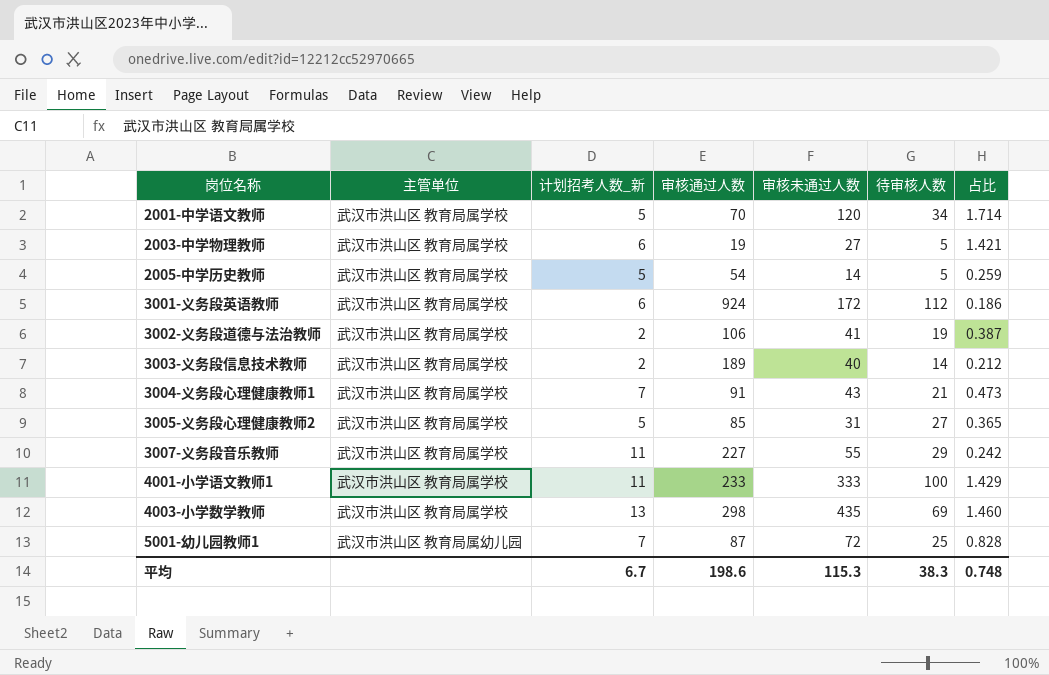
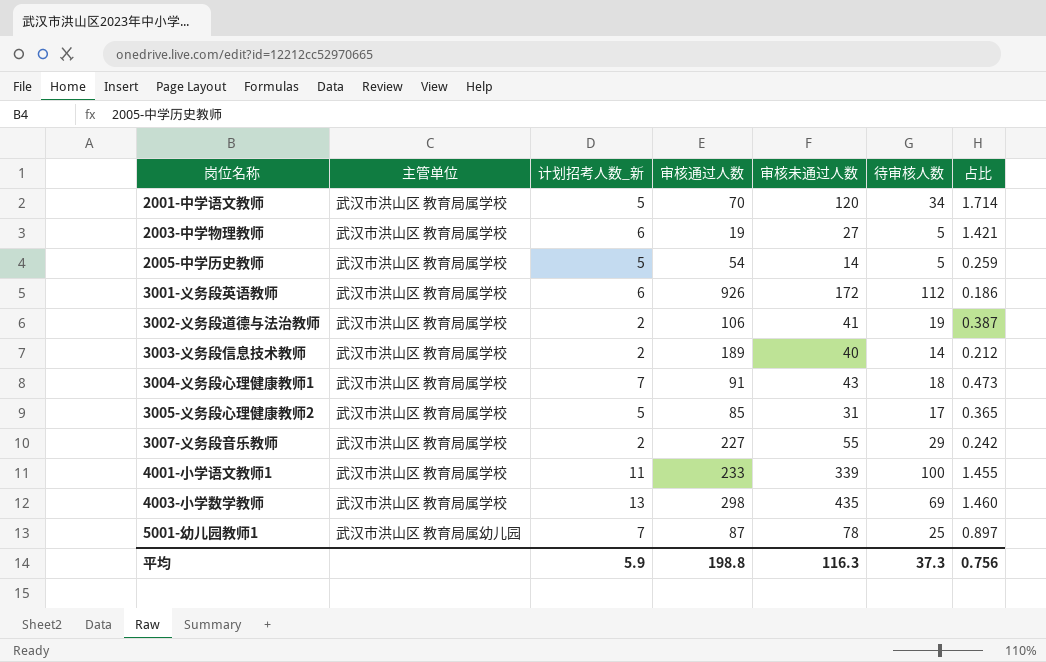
3001-义务段英语教师 | 审核通过人数: 924 -> 926
3004-义务段心理健康教师1 | 待审核人数: 21 -> 18
3005-义务段心理健康教师2 | 待审核人数: 27 -> 17
3007-义务段音乐教师 | 计划招考人数_新: 11 -> 2
4001-小学语文教师1 | 审核未通过人数: 333 -> 339
4001-小学语文教师1 | 占比: 1.429 -> 1.455
5001-幼儿园教师1 | 审核未通过人数: 72 -> 78
5001-幼儿园教师1 | 占比: 0.828 -> 0.897
平均 | 计划招考人数_新: 6.7 -> 5.9
平均 | 审核通过人数: 198.6 -> 198.8
平均 | 审核未通过人数: 115.3 -> 116.3
平均 | 待审核人数: 38.3 -> 37.3
平均 | 占比: 0.748 -> 0.756

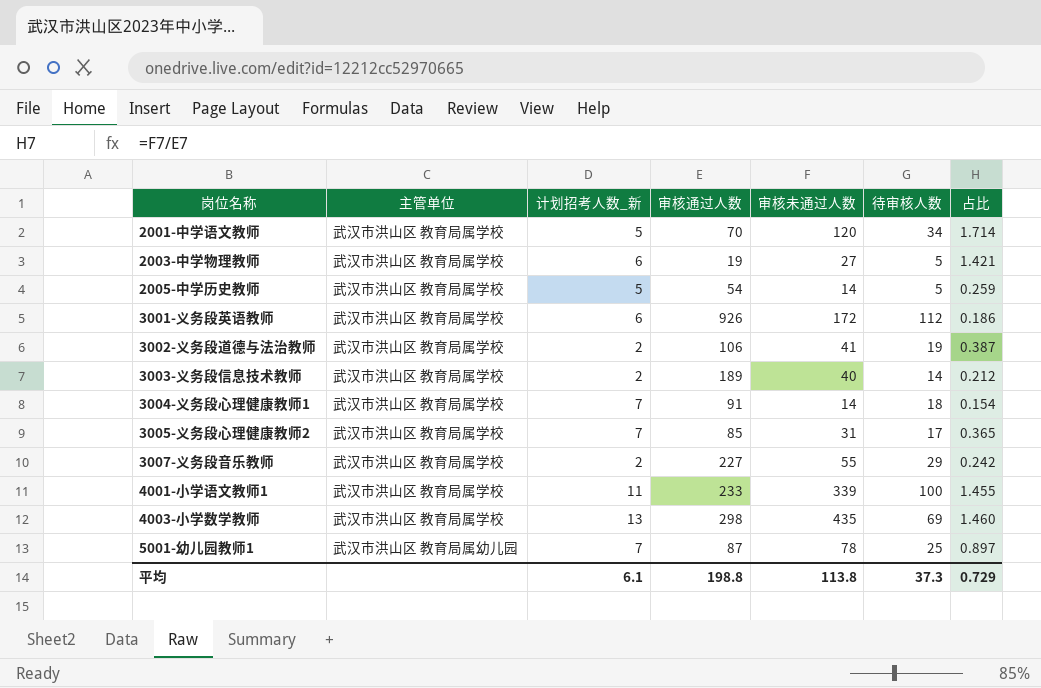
3004-义务段心理健康教师1 | 审核未通过人数: 43 -> 14
3004-义务段心理健康教师1 | 占比: 0.473 -> 0.154
3005-义务段心理健康教师2 | 计划招考人数_新: 5 -> 7
平均 | 计划招考人数_新: 5.9 -> 6.1
平均 | 审核未通过人数: 116.3 -> 113.8
平均 | 占比: 0.756 -> 0.729

